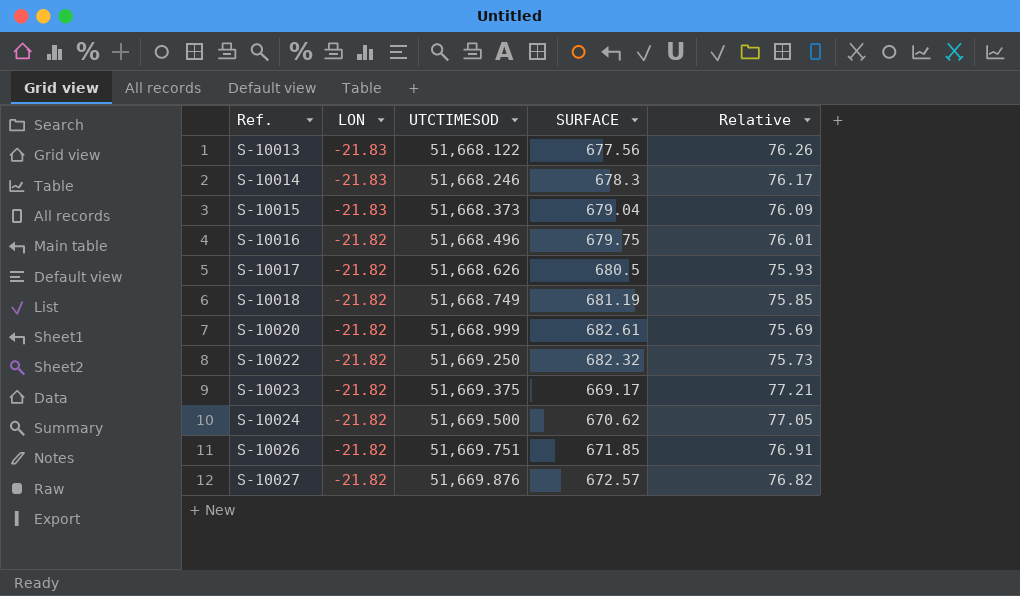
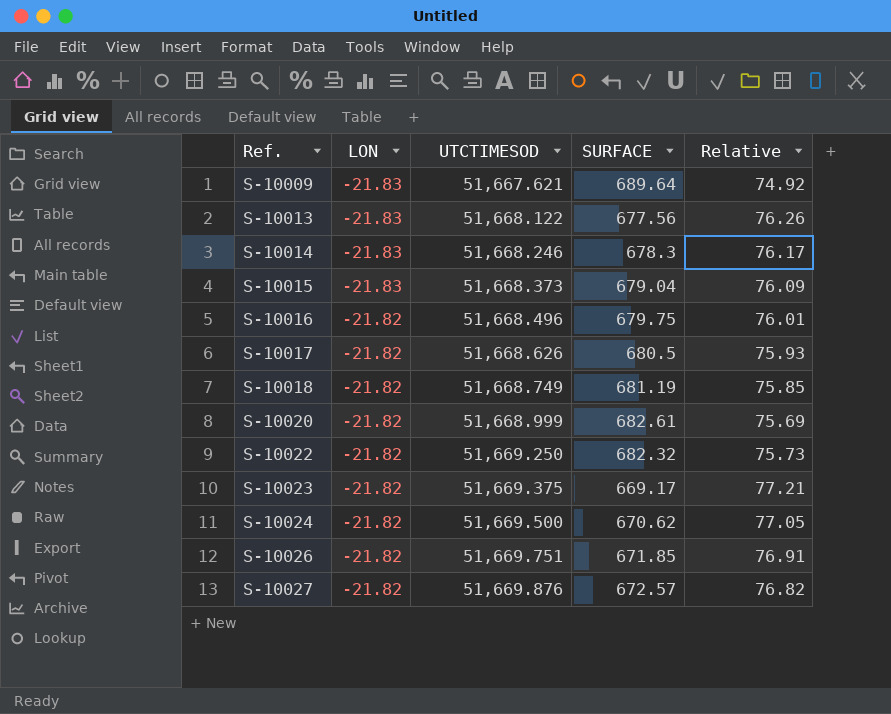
row S-10009: none -> -21.83 | 51,667.621 | 689.64 | 74.92

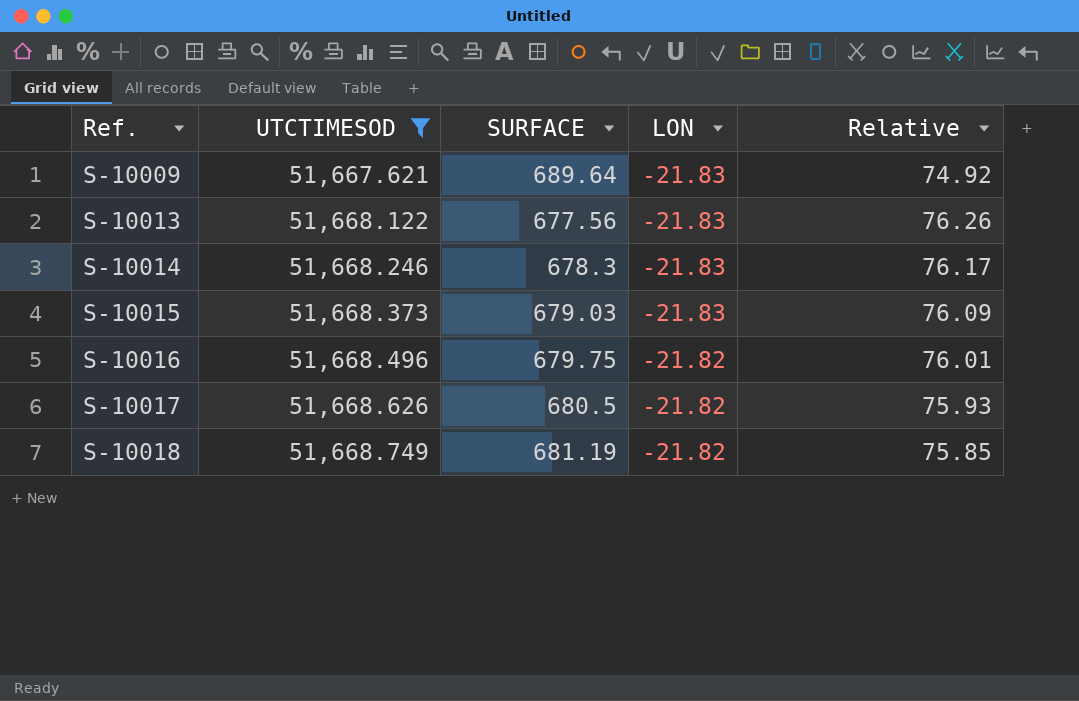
filter: none -> UTCTIMESOD <= 51,668.749
column LON | position: 2 -> 4
S-10015 | SURFACE: 679.04 -> 679.03

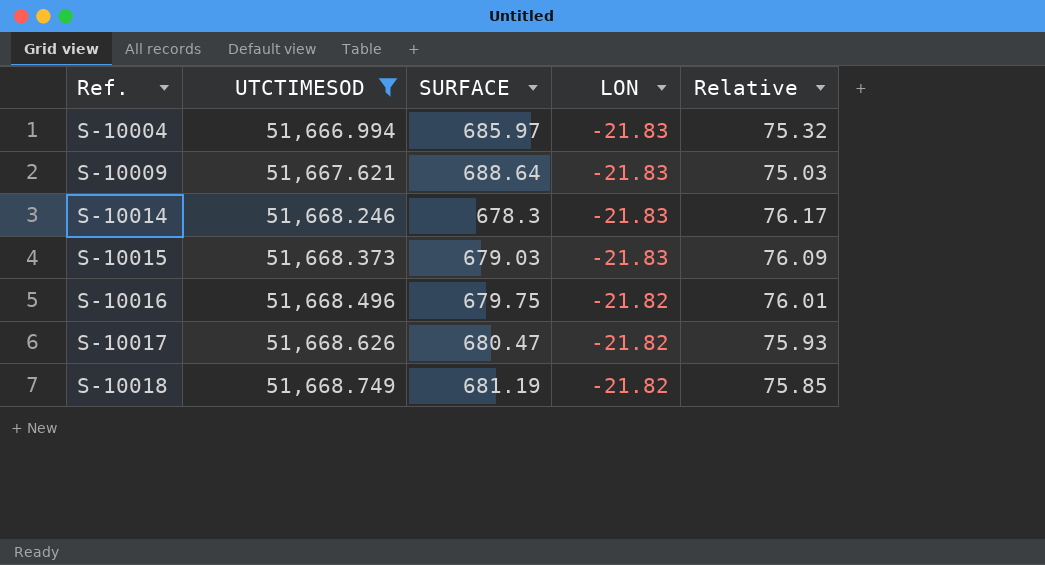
row S-10013: 51,668.122 | 677.56 | -21.83 | 76.26 -> none
row S-10004: none -> 51,666.994 | 685.97 | -21.83 | 75.32
S-10009 | SURFACE: 689.64 -> 688.64
S-10009 | Relative: 74.92 -> 75.03
S-10017 | SURFACE: 680.5 -> 680.47

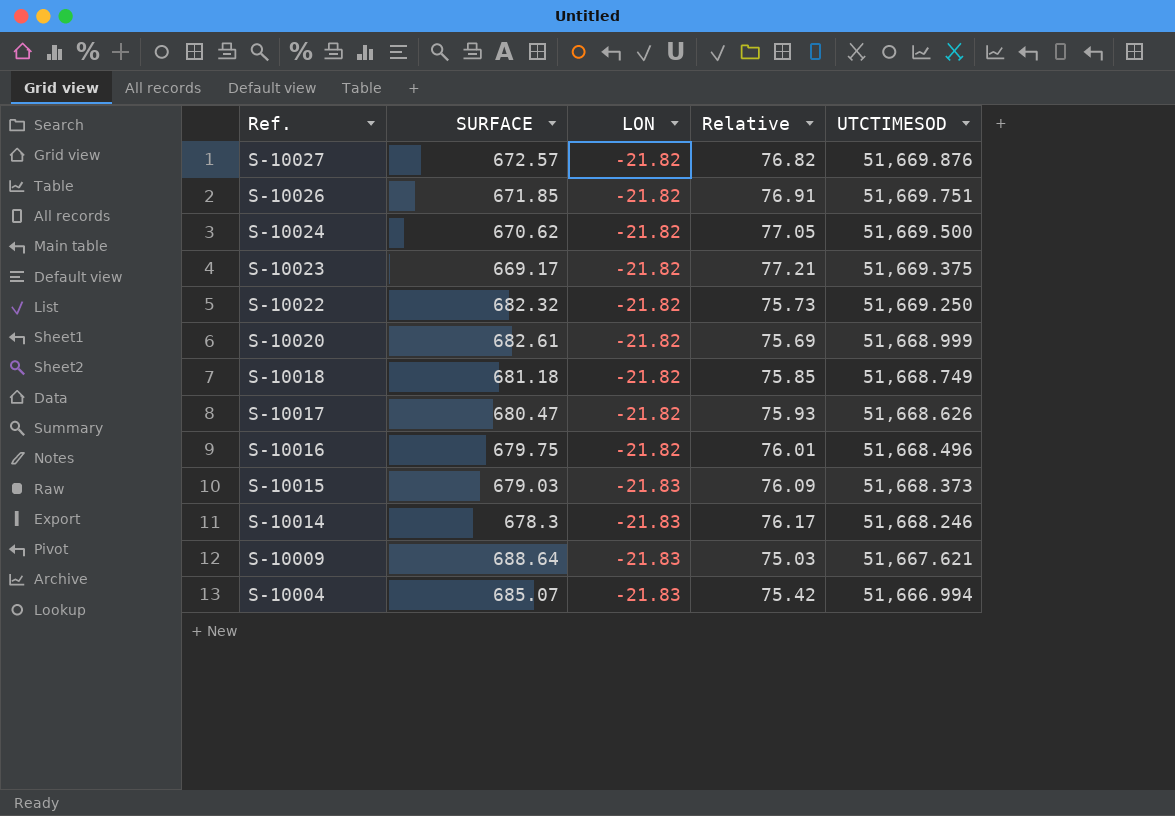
filter: UTCTIMESOD <= 51,668.749 -> none
row order: Ref. ascending -> Ref. descending
column UTCTIMESOD | position: 2 -> 5
S-10018 | SURFACE: 681.19 -> 681.18
S-10004 | SURFACE: 685.97 -> 685.07
S-10004 | Relative: 75.32 -> 75.42

